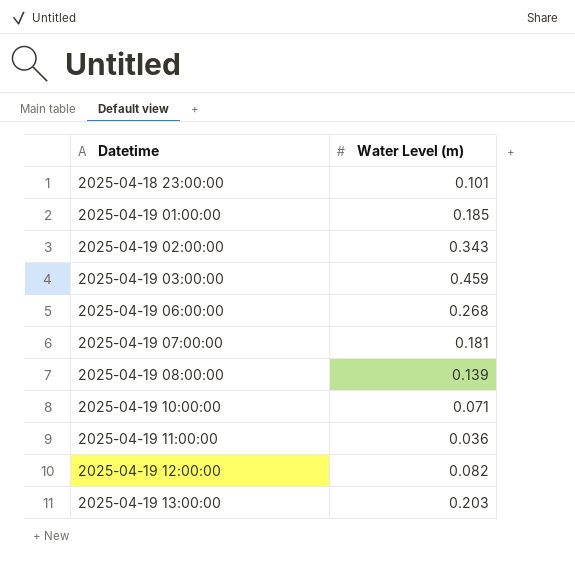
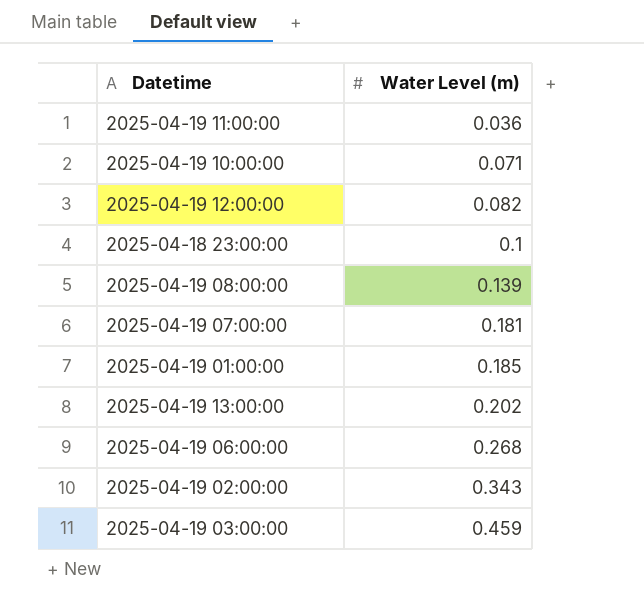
row order: Datetime ascending -> Water Level (m) ascending
2025-04-18 23:00:00 | Water Level (m): 0.101 -> 0.1
2025-04-19 13:00:00 | Water Level (m): 0.203 -> 0.202

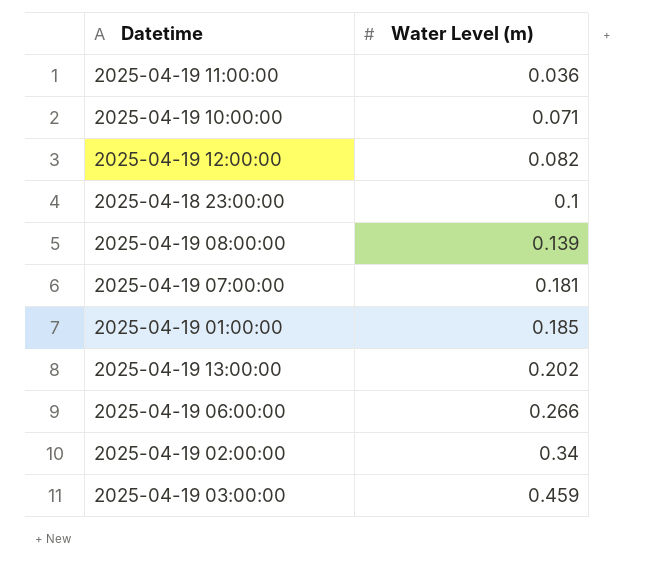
2025-04-19 06:00:00 | Water Level (m): 0.268 -> 0.266
2025-04-19 02:00:00 | Water Level (m): 0.343 -> 0.34

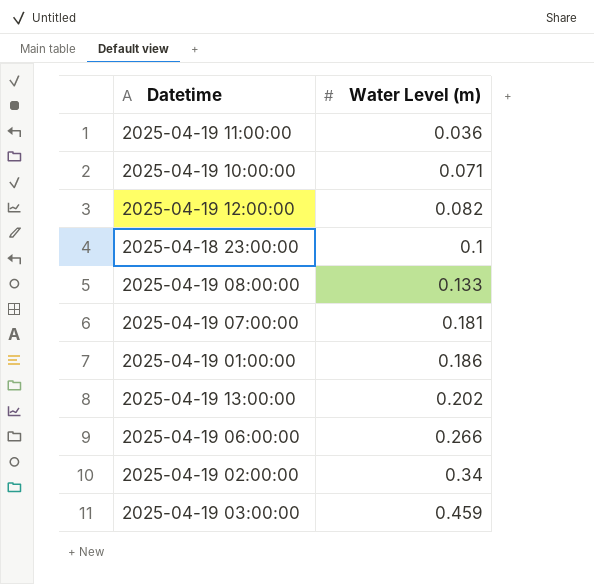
2025-04-19 08:00:00 | Water Level (m): 0.139 -> 0.133
2025-04-19 01:00:00 | Water Level (m): 0.185 -> 0.186

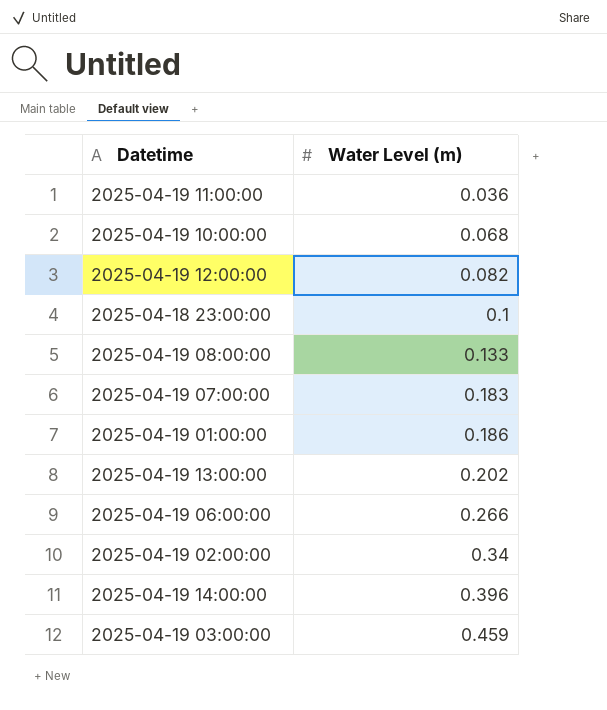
2025-04-19 10:00:00 | Water Level (m): 0.071 -> 0.068
2025-04-19 07:00:00 | Water Level (m): 0.181 -> 0.183
row 2025-04-19 14:00:00: none -> 0.396

